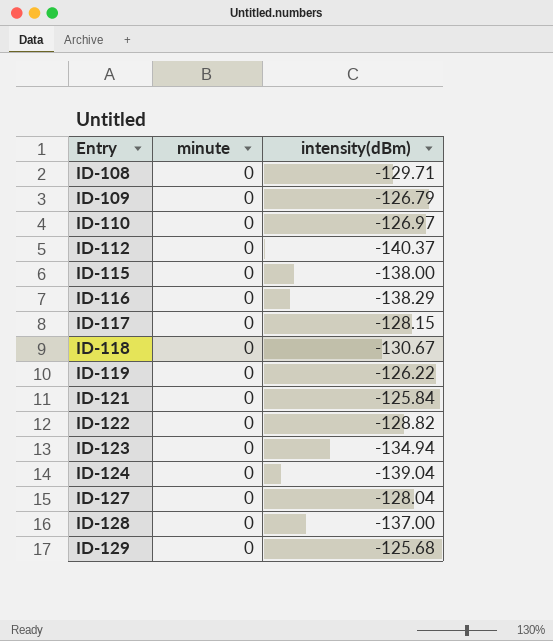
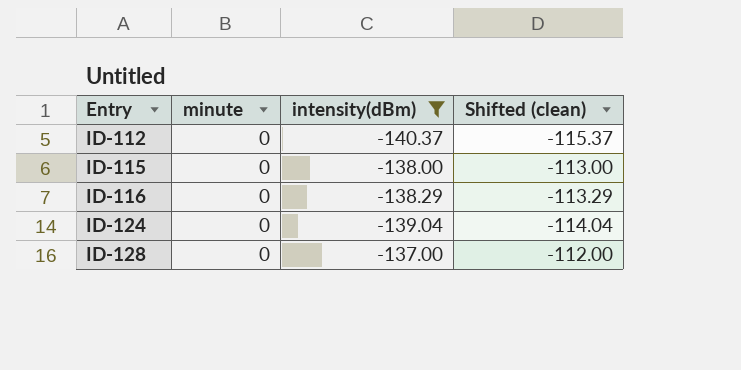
filter: none -> intensity(dBm) <= -137.00
column Shifted (clean) | formula: none -> [intensity(dBm)] + 25

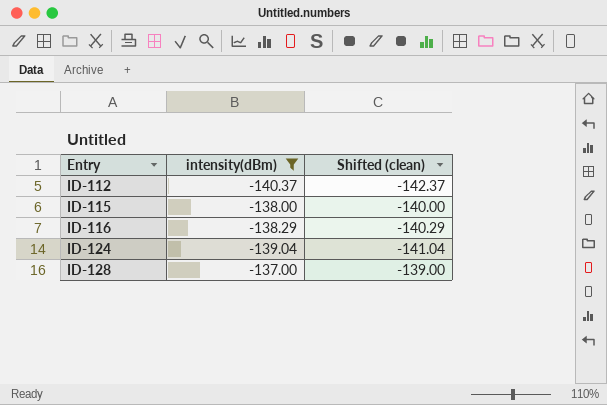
column minute | position: 2 -> none
column Shifted (clean) | formula: [intensity(dBm)] + 25 -> [intensity(dBm)] - 2

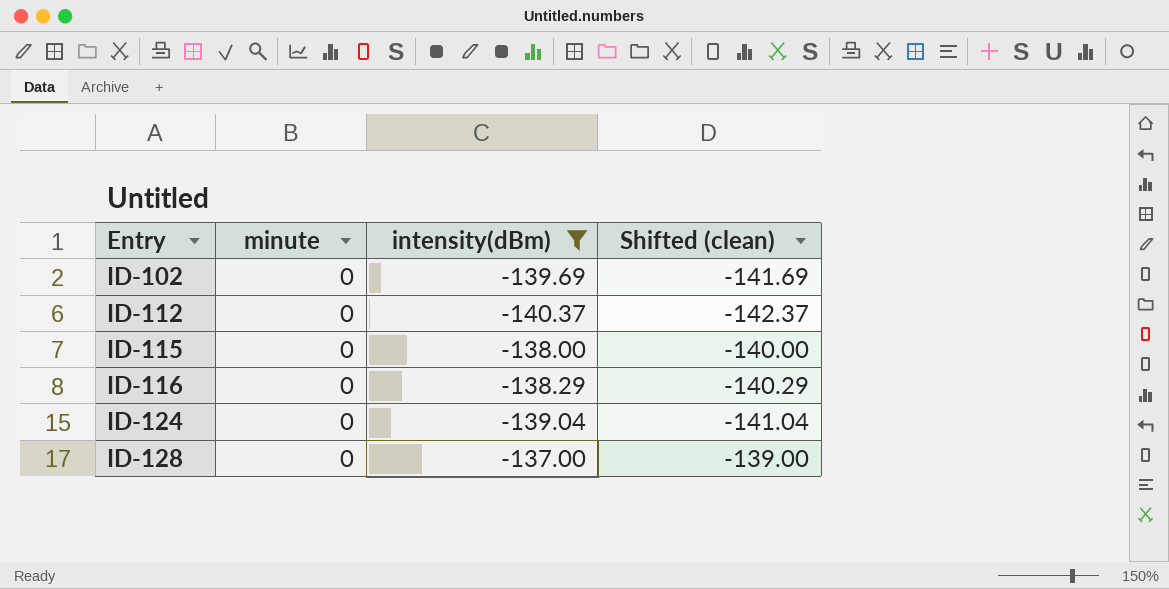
column minute | position: none -> 2
row ID-102: none -> 0 | -139.69 | -141.69

